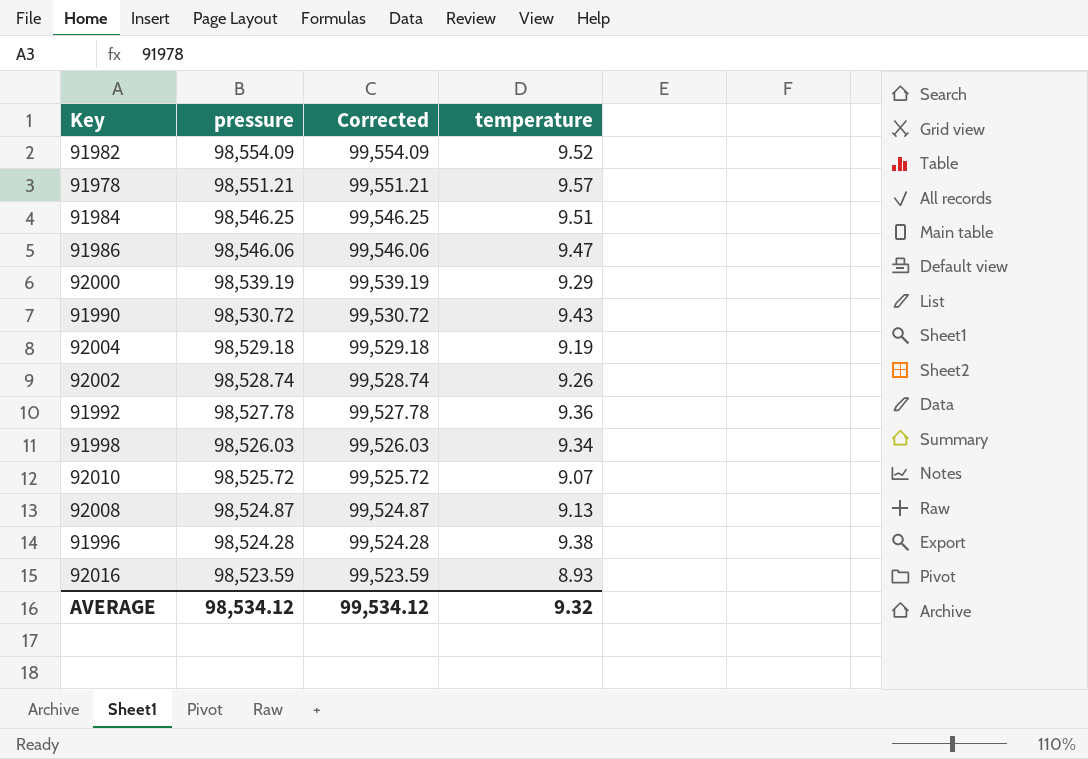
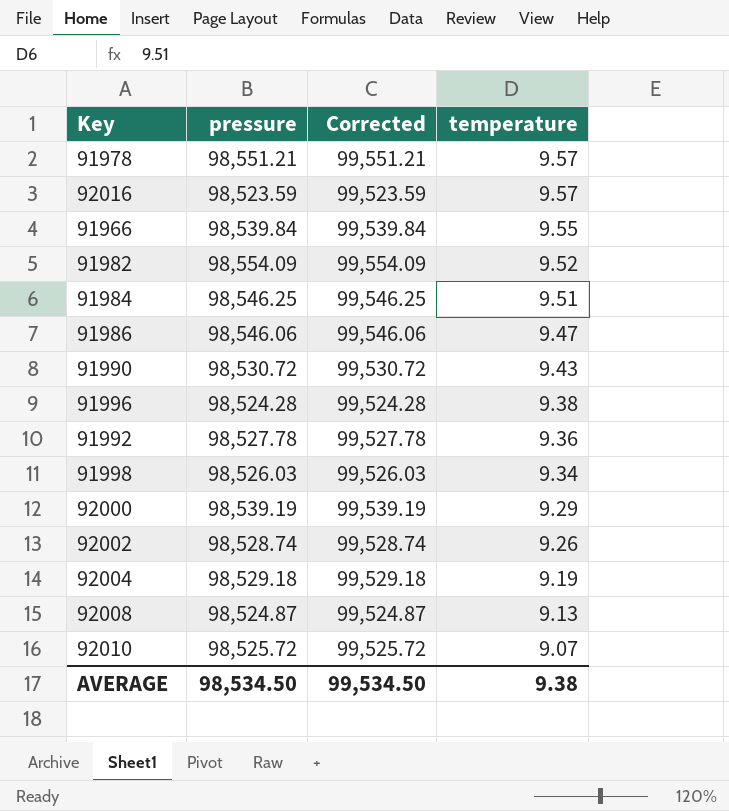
row order: pressure descending -> temperature descending
92016 | temperature: 8.93 -> 9.57
row 91966: none -> 98,539.84 | 99,539.84 | 9.55
AVERAGE | pressure: 98,534.12 -> 98,534.50
AVERAGE | Corrected: 99,534.12 -> 99,534.50
AVERAGE | temperature: 9.32 -> 9.38

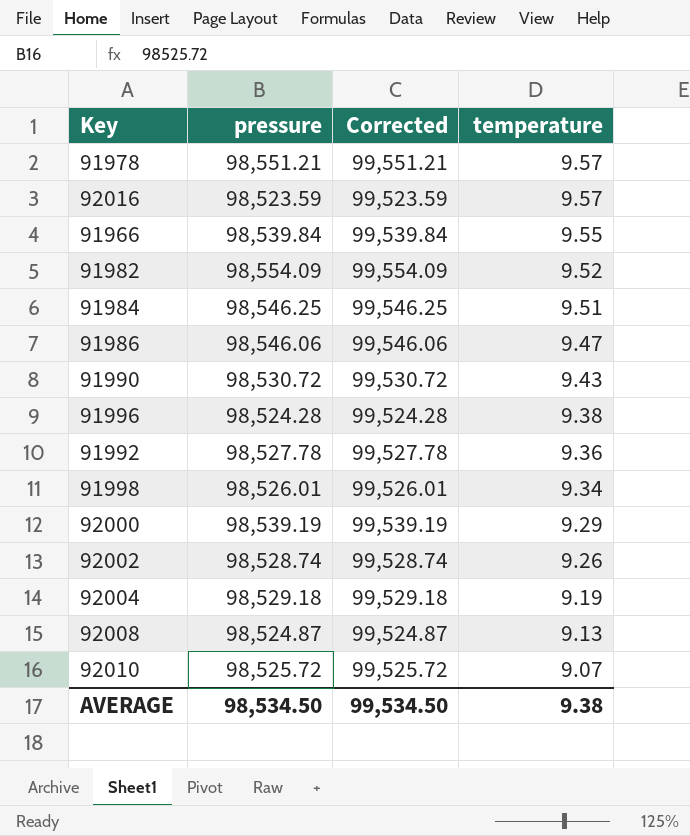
91998 | pressure: 98,526.03 -> 98,526.01
91998 | Corrected: 99,526.03 -> 99,526.01

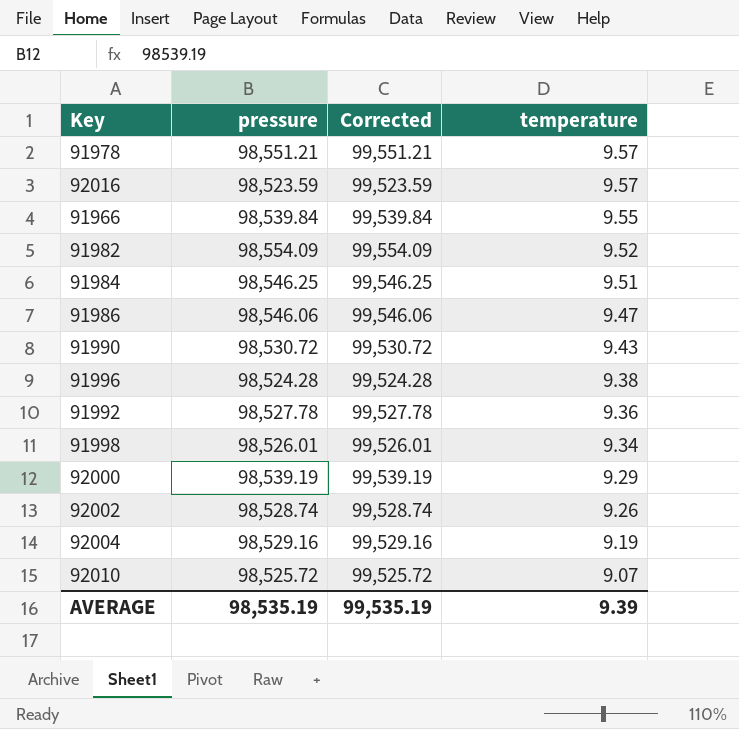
row 92008: 98,524.87 | 99,524.87 | 9.13 -> none
92004 | pressure: 98,529.18 -> 98,529.16
92004 | Corrected: 99,529.18 -> 99,529.16
AVERAGE | pressure: 98,534.50 -> 98,535.19
AVERAGE | Corrected: 99,534.50 -> 99,535.19
AVERAGE | temperature: 9.38 -> 9.39

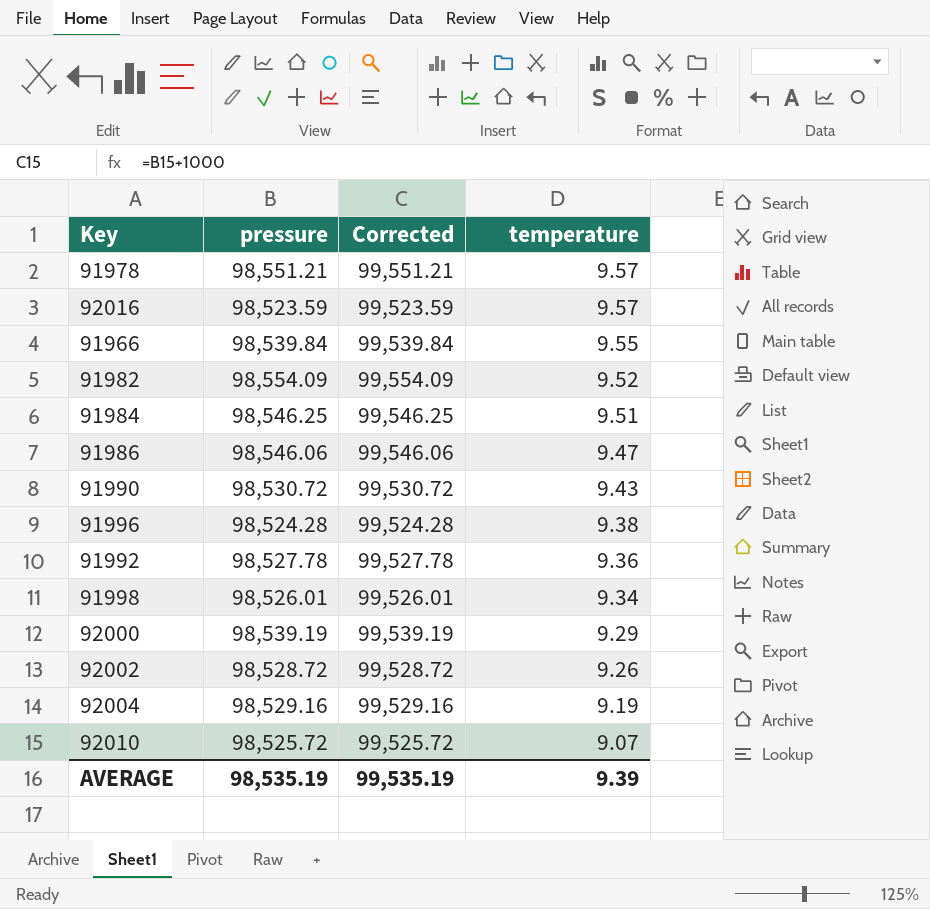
92002 | pressure: 98,528.74 -> 98,528.72
92002 | Corrected: 99,528.74 -> 99,528.72

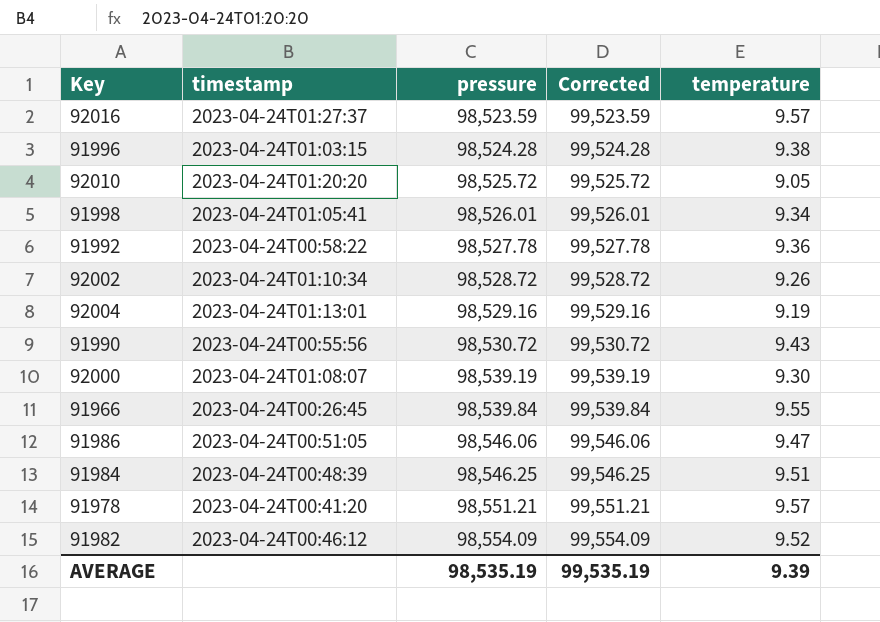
row order: temperature descending -> pressure ascending
column timestamp | position: none -> 2
92010 | temperature: 9.07 -> 9.05
92000 | temperature: 9.29 -> 9.30

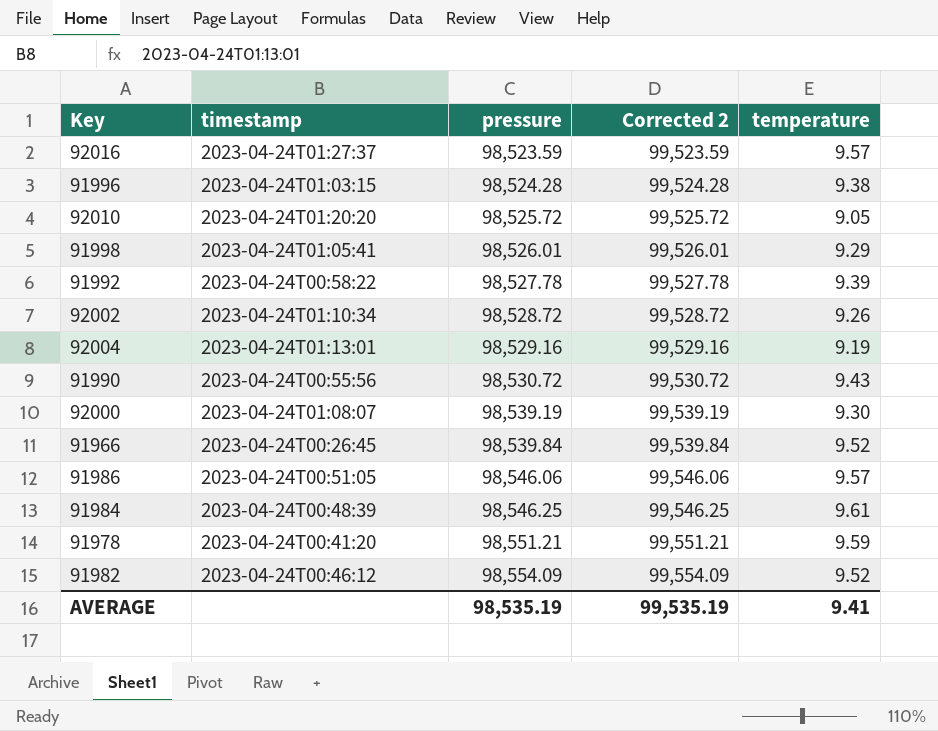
column name: Corrected -> Corrected 2
91998 | temperature: 9.34 -> 9.29
91992 | temperature: 9.36 -> 9.39
91966 | temperature: 9.55 -> 9.52
91986 | temperature: 9.47 -> 9.57
91984 | temperature: 9.51 -> 9.61
91978 | temperature: 9.57 -> 9.59
AVERAGE | temperature: 9.39 -> 9.41

